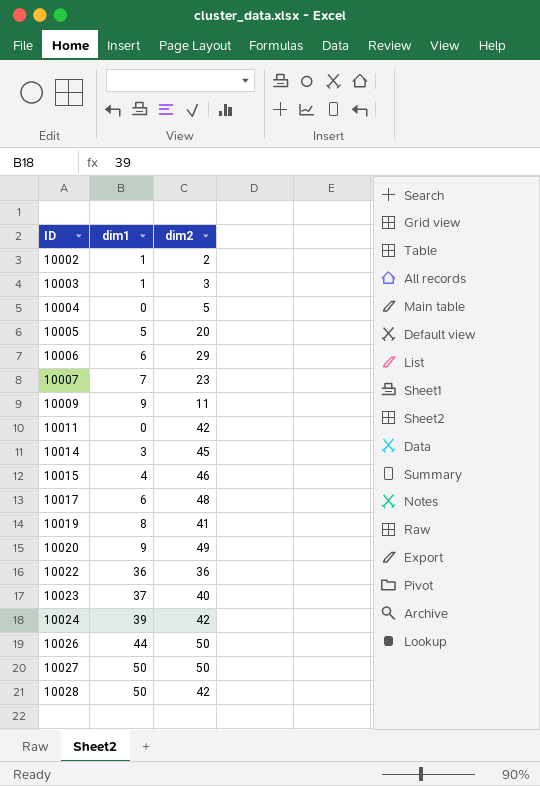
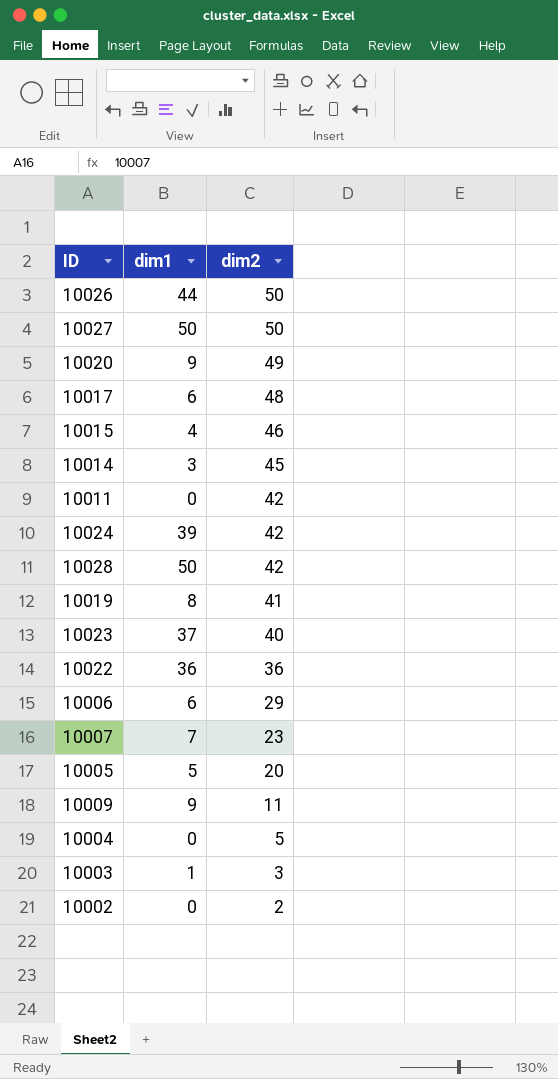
row order: ID ascending -> dim2 descending
10002 | dim1: 1 -> 0

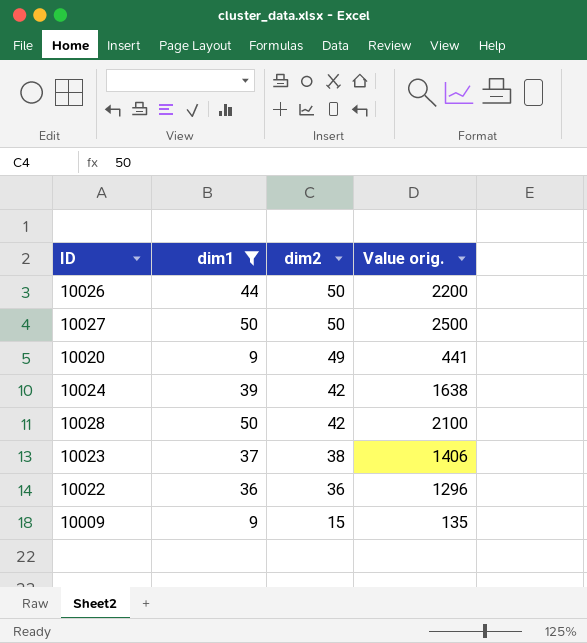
filter: none -> dim1 >= 9
column Value orig. | formula: none -> [dim1] * [dim2]
10023 | dim2: 40 -> 38
10009 | dim2: 11 -> 15

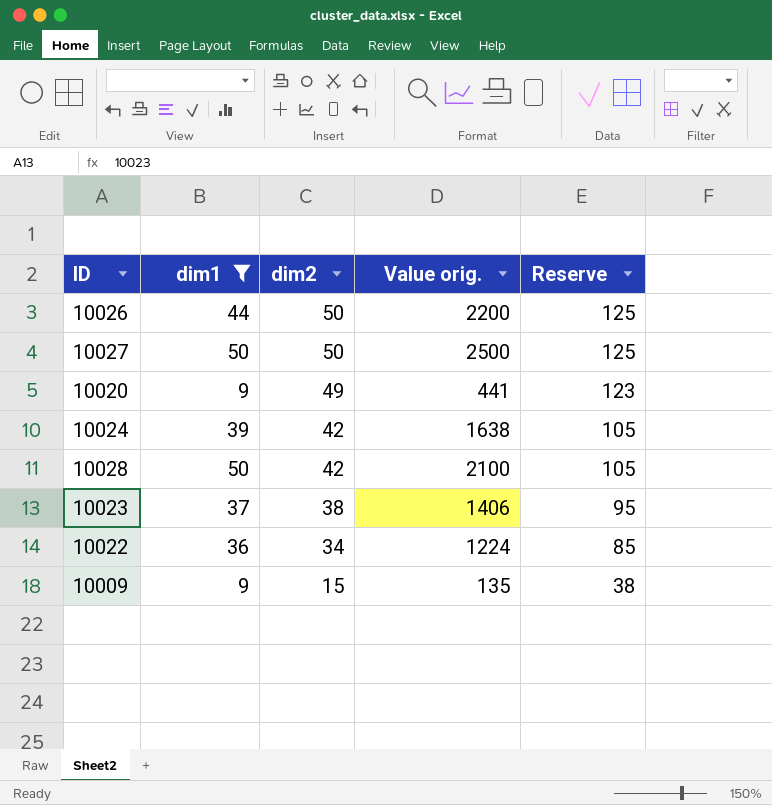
column Reserve | formula: none -> [dim2] * 2.5
10022 | dim2: 36 -> 34
10022 | Value orig.: 1296 -> 1224

